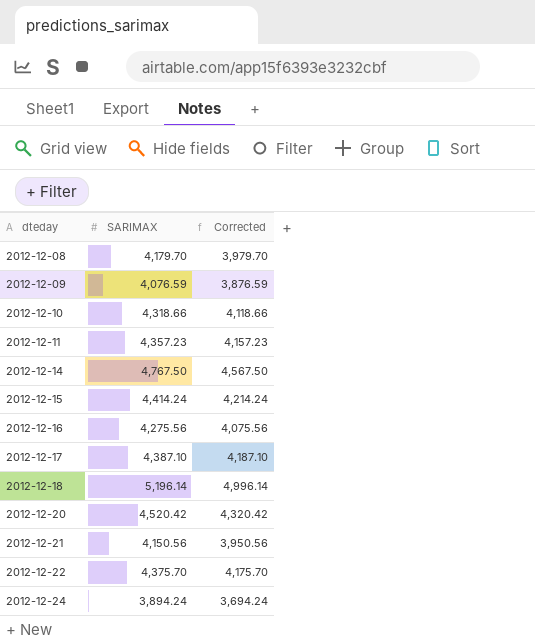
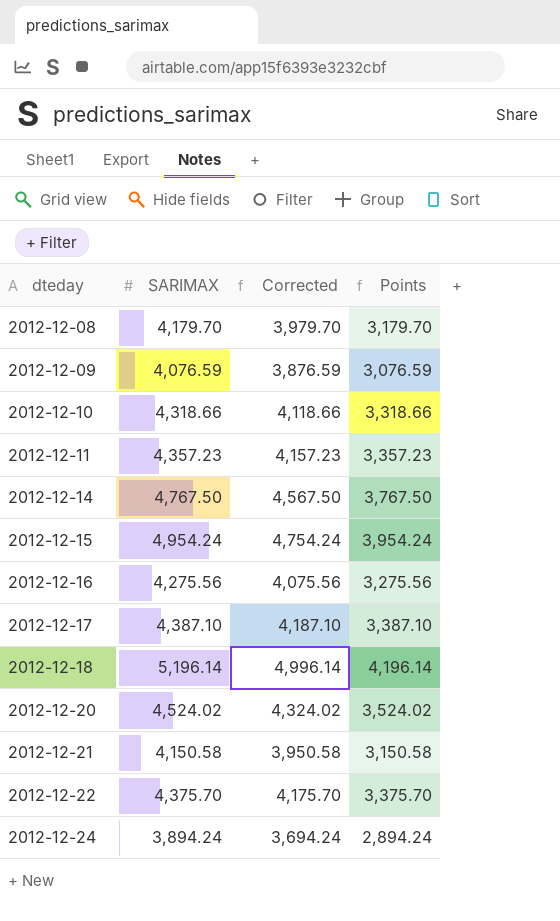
column Points | formula: none -> [SARIMAX] - 1000
2012-12-15 | SARIMAX: 4,414.24 -> 4,954.24
2012-12-15 | Corrected: 4,214.24 -> 4,754.24
2012-12-20 | SARIMAX: 4,520.42 -> 4,524.02
2012-12-20 | Corrected: 4,320.42 -> 4,324.02
2012-12-21 | SARIMAX: 4,150.56 -> 4,150.58
2012-12-21 | Corrected: 3,950.56 -> 3,950.58

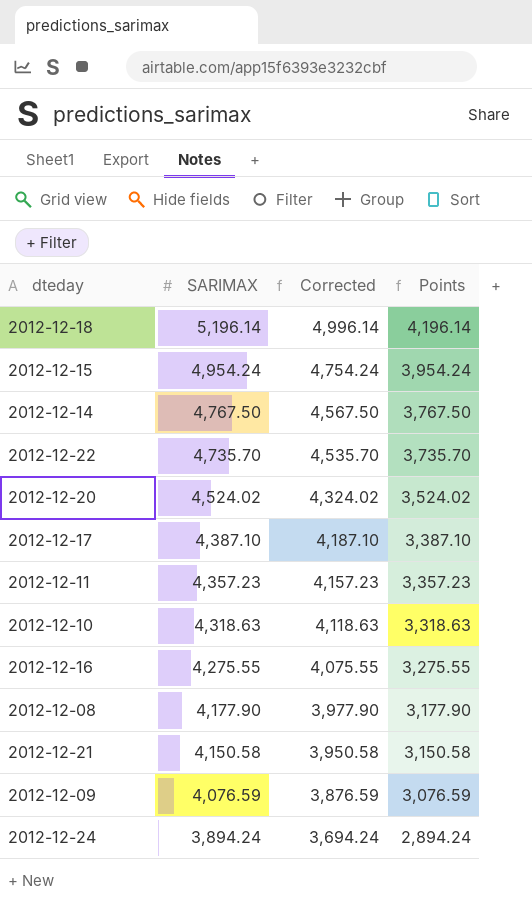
row order: dteday ascending -> SARIMAX descending
2012-12-22 | SARIMAX: 4,375.70 -> 4,735.70
2012-12-22 | Corrected: 4,175.70 -> 4,535.70
2012-12-22 | Points: 3,375.70 -> 3,735.70
2012-12-10 | SARIMAX: 4,318.66 -> 4,318.63
2012-12-10 | Corrected: 4,118.66 -> 4,118.63
2012-12-10 | Points: 3,318.66 -> 3,318.63
2012-12-16 | SARIMAX: 4,275.56 -> 4,275.55
2012-12-16 | Corrected: 4,075.56 -> 4,075.55
2012-12-16 | Points: 3,275.56 -> 3,275.55
2012-12-08 | SARIMAX: 4,179.70 -> 4,177.90
2012-12-08 | Corrected: 3,979.70 -> 3,977.90
2012-12-08 | Points: 3,179.70 -> 3,177.90

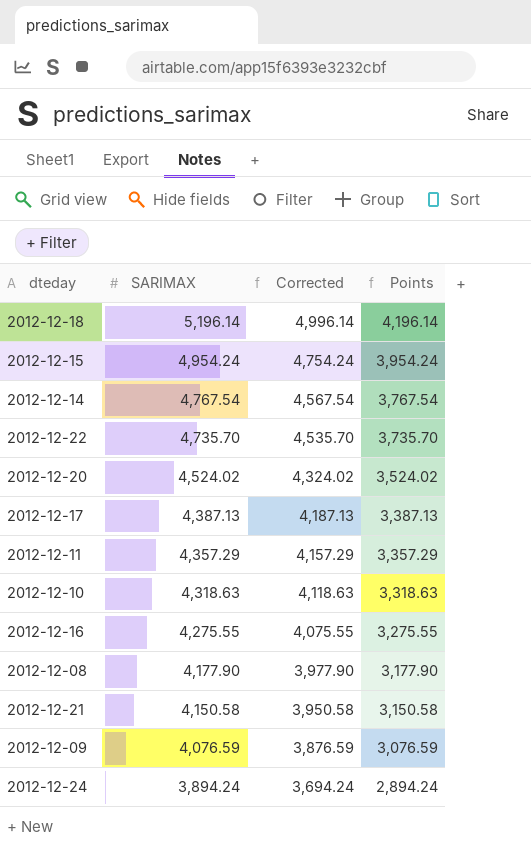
2012-12-14 | SARIMAX: 4,767.50 -> 4,767.54
2012-12-14 | Corrected: 4,567.50 -> 4,567.54
2012-12-14 | Points: 3,767.50 -> 3,767.54
2012-12-17 | SARIMAX: 4,387.10 -> 4,387.13
2012-12-17 | Corrected: 4,187.10 -> 4,187.13
2012-12-17 | Points: 3,387.10 -> 3,387.13
2012-12-11 | SARIMAX: 4,357.23 -> 4,357.29
2012-12-11 | Corrected: 4,157.23 -> 4,157.29
2012-12-11 | Points: 3,357.23 -> 3,357.29

